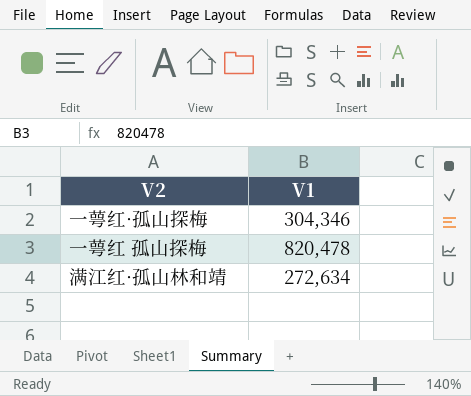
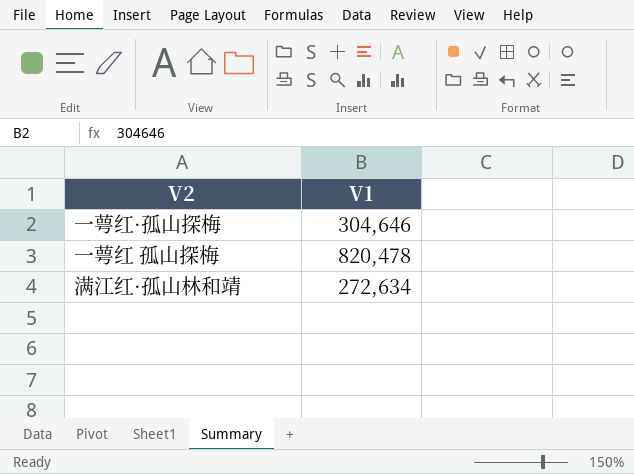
一萼红·孤山探梅 | V1: 304,346 -> 304,646

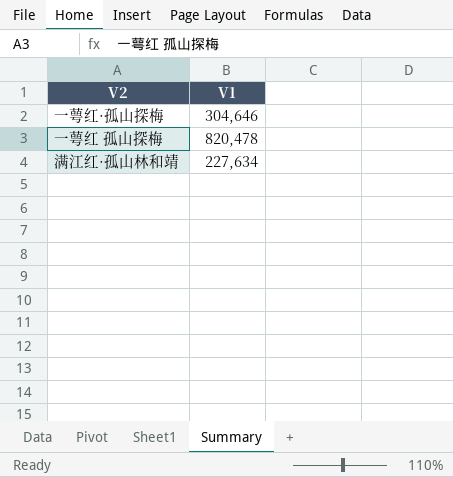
满江红·孤山林和靖 | V1: 272,634 -> 227,634

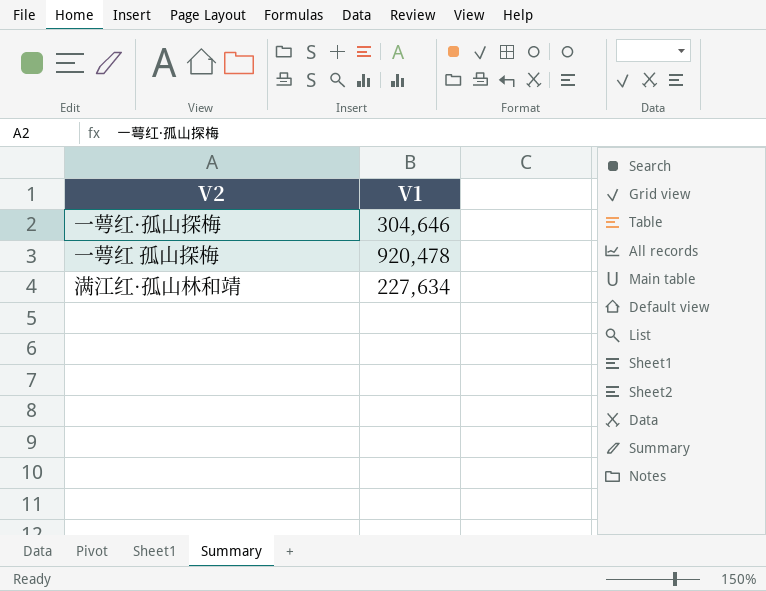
一萼红 孤山探梅 | V1: 820,478 -> 920,478

